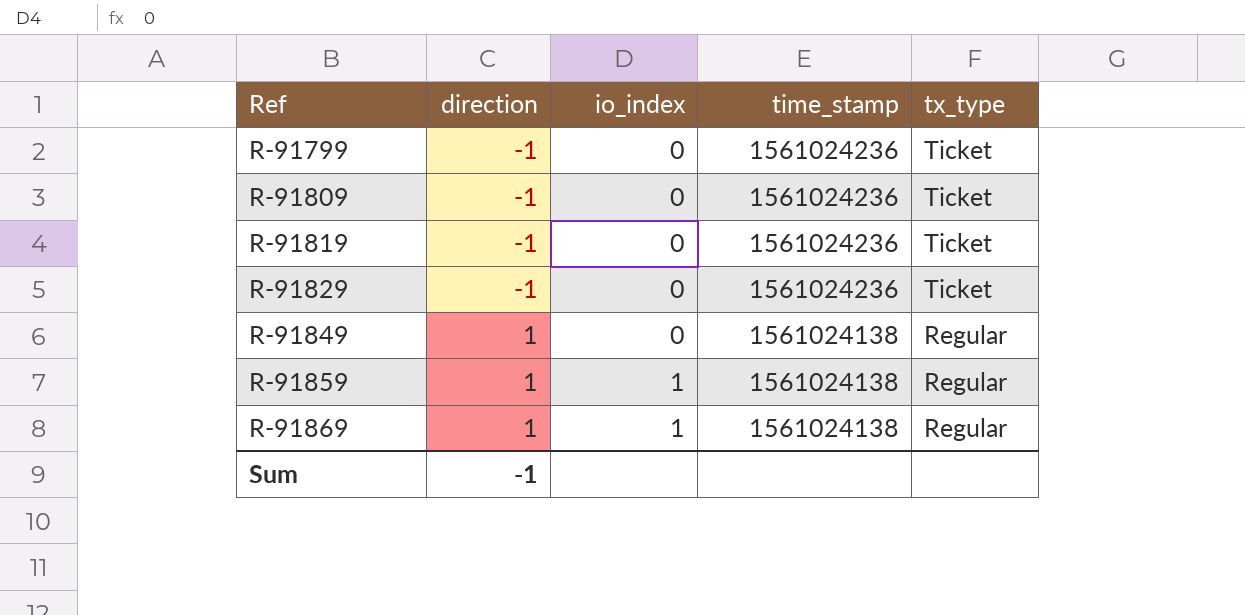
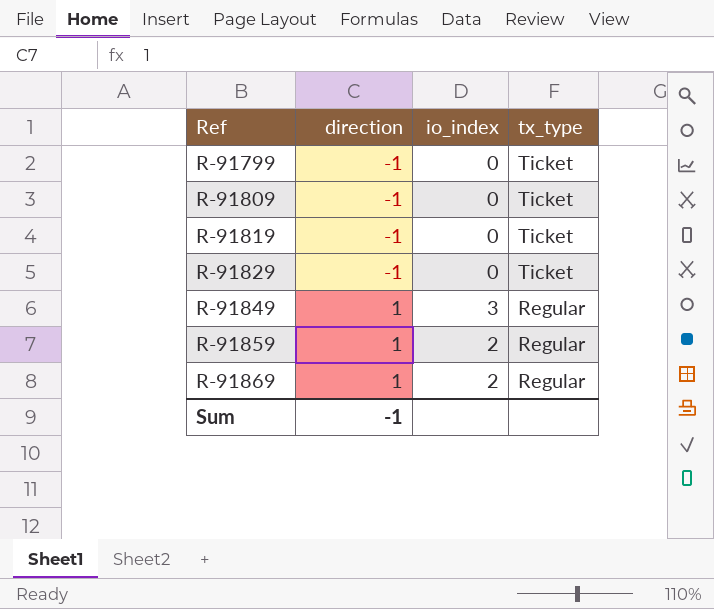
column time_stamp | position: 4 -> none
R-91849 | io_index: 0 -> 3
R-91859 | io_index: 1 -> 2
R-91869 | io_index: 1 -> 2

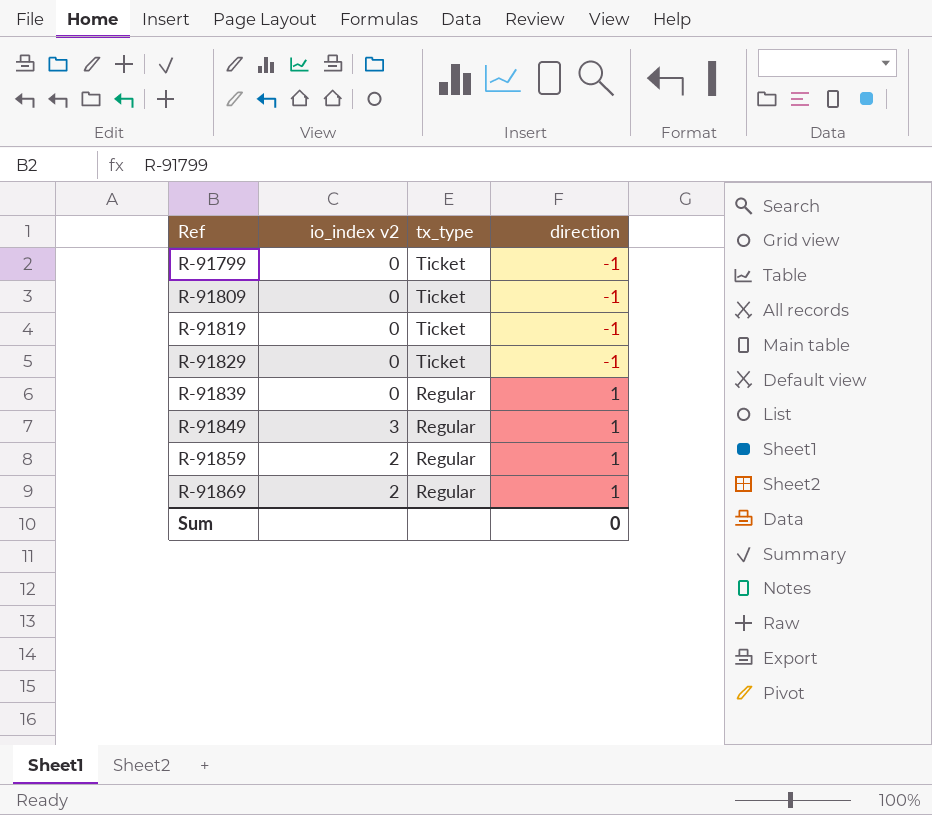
column name: io_index -> io_index v2
column direction | position: 2 -> 4
row R-91839: none -> 0 | Regular | 1
Sum | direction: -1 -> 0

